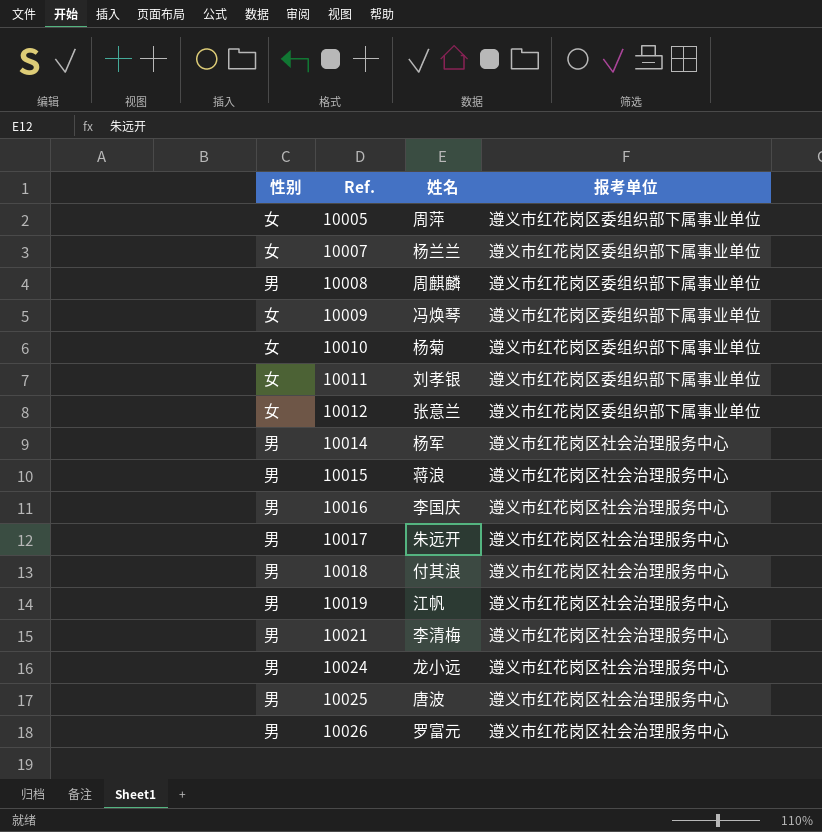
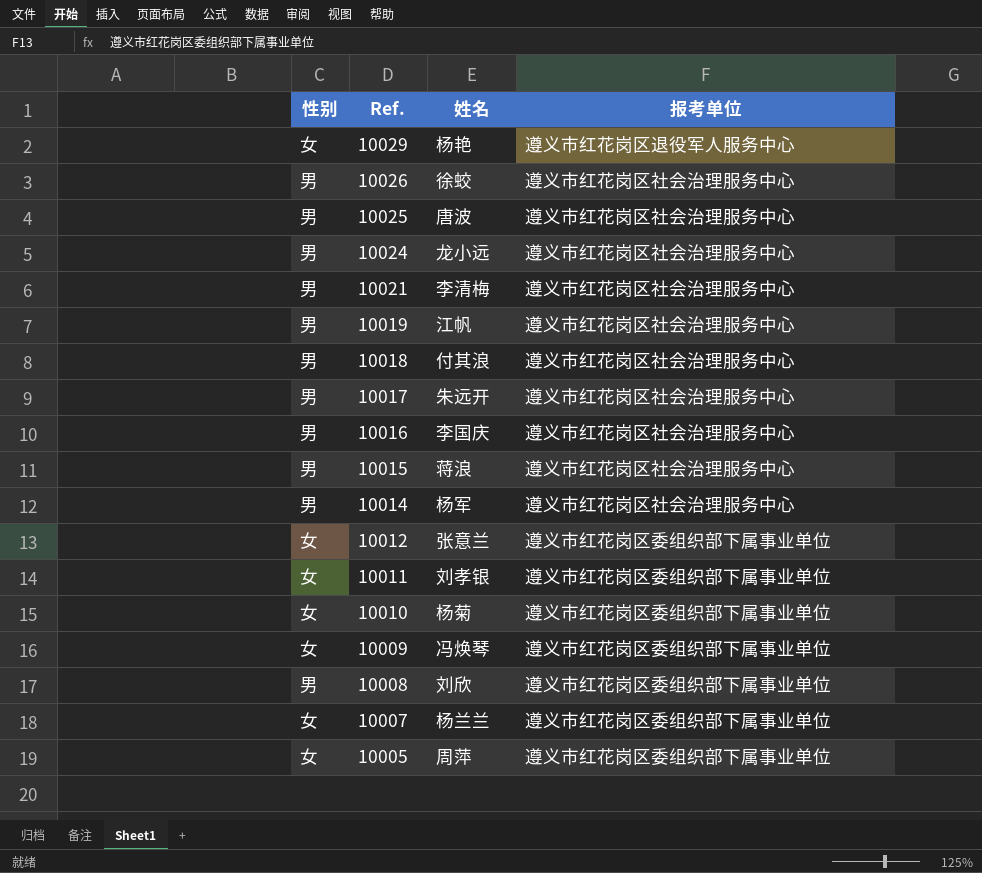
row order: Ref. ascending -> Ref. descending
row 10029: none -> 女 | 杨艳 | 遵义市红花岗区退役军人服务中心
10026 | 姓名: 罗富元 -> 徐蛟
10008 | 姓名: 周麒麟 -> 刘欣

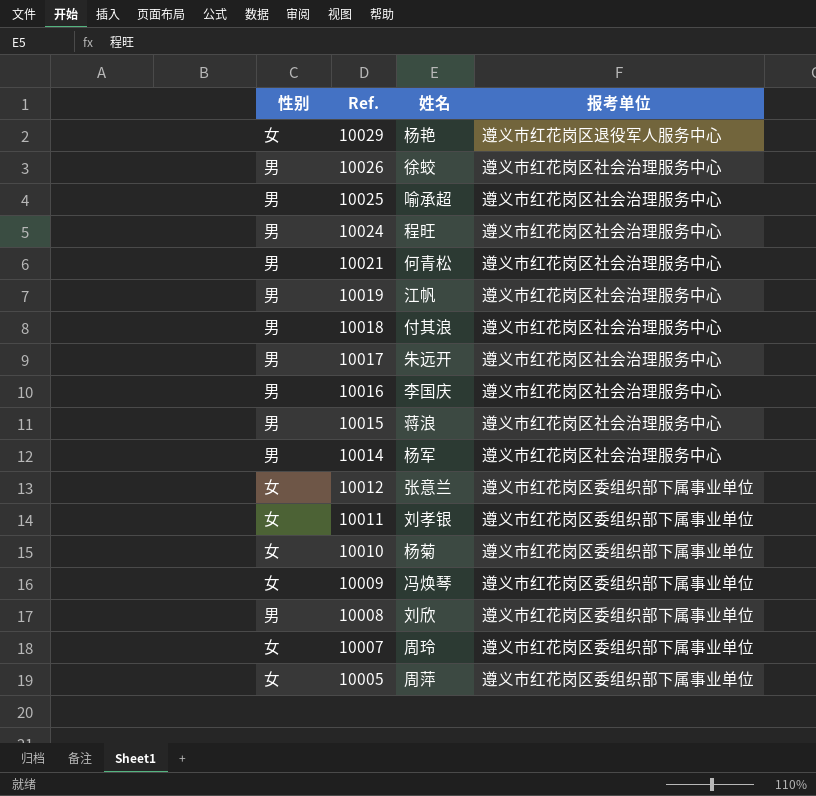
10025 | 姓名: 唐波 -> 喻承超
10024 | 姓名: 龙小远 -> 程旺
10021 | 姓名: 李清梅 -> 何青松
10007 | 姓名: 杨兰兰 -> 周玲

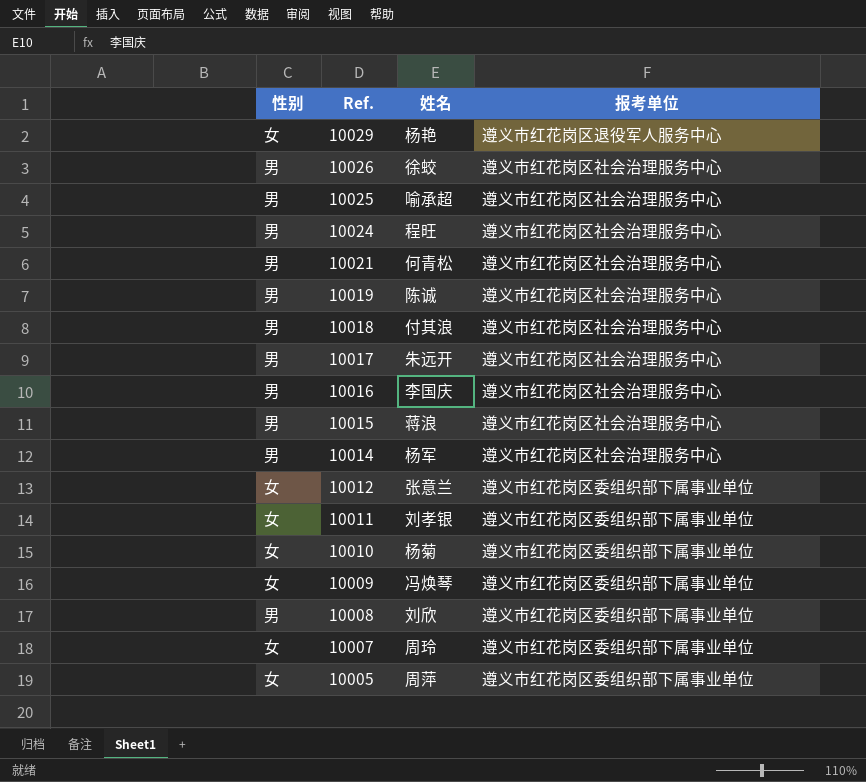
10019 | 姓名: 江帆 -> 陈诚

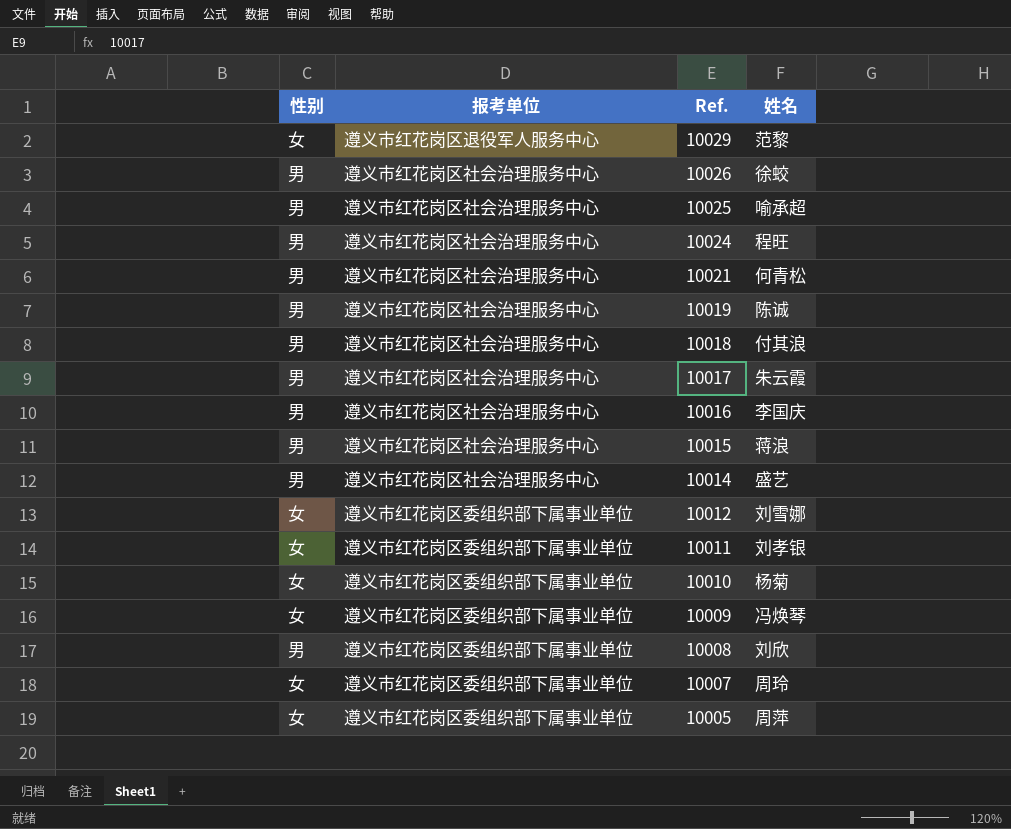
column 报考单位 | position: 4 -> 2
10029 | 姓名: 杨艳 -> 范黎
10017 | 姓名: 朱远开 -> 朱云霞
10014 | 姓名: 杨军 -> 盛艺
10012 | 姓名: 张意兰 -> 刘雪娜

